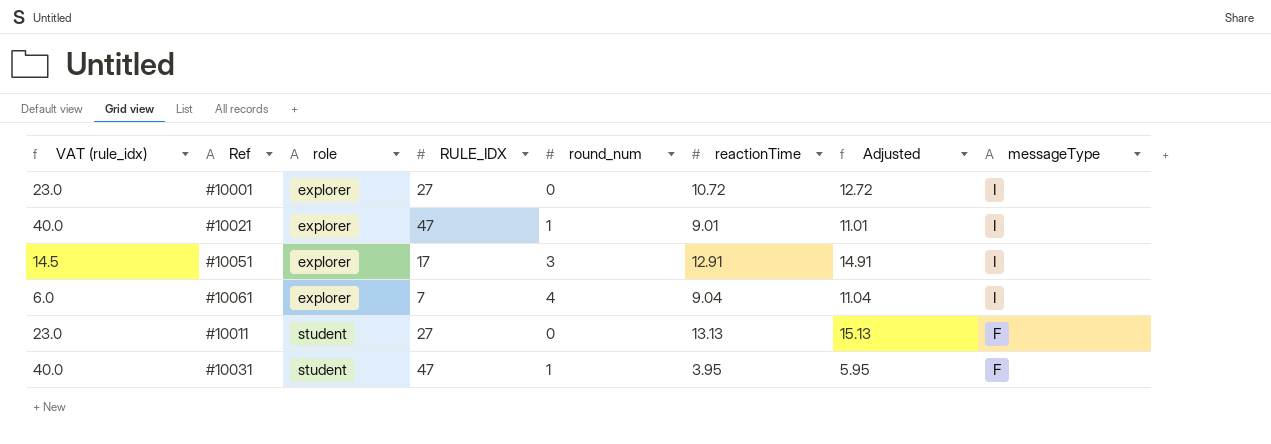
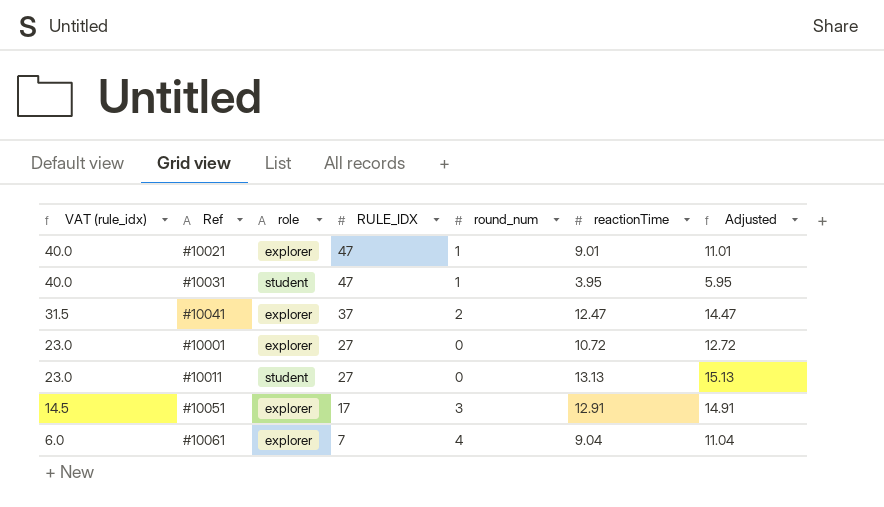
row order: role ascending -> VAT (rule_idx) descending
column messageType | position: 8 -> none
row #10041: none -> 31.5 | explorer | 37 | 2 | 12.47 | 14.47

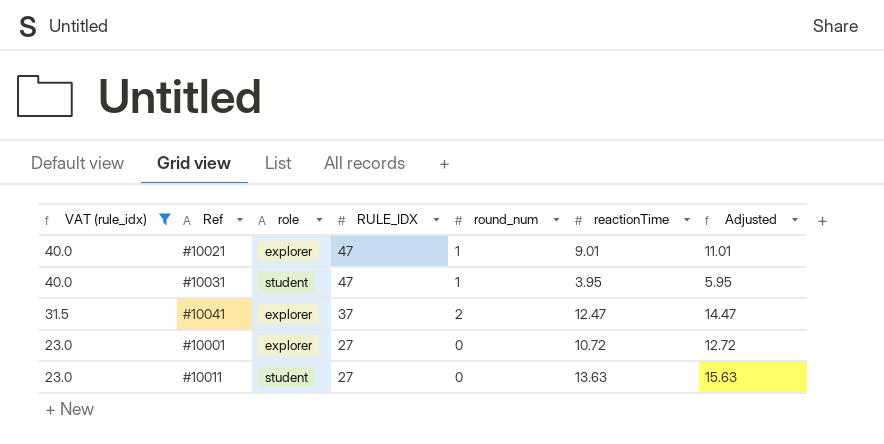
filter: none -> VAT (rule_idx) >= 23.0
#10011 | reactionTime: 13.13 -> 13.63
#10011 | Adjusted: 15.13 -> 15.63

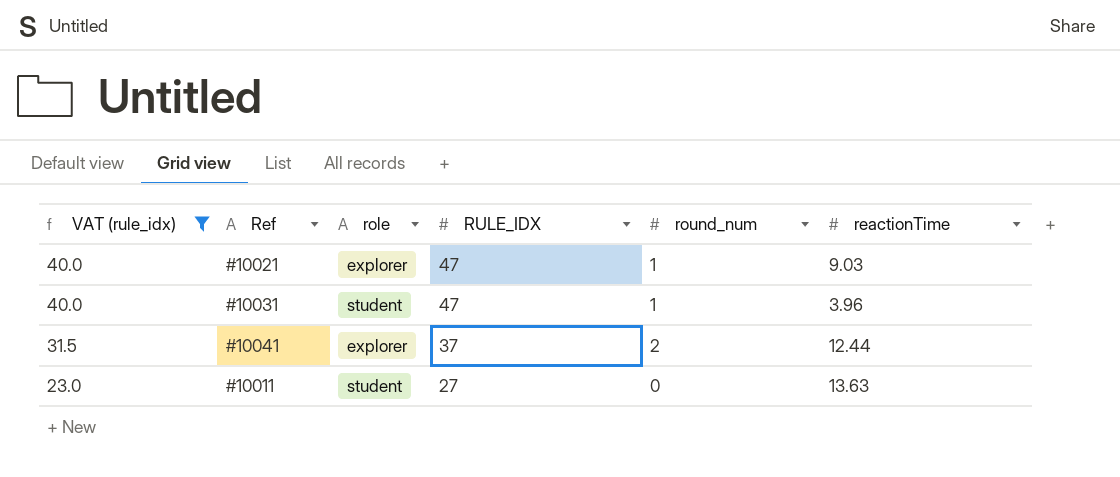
column Adjusted | formula: [reactionTime] + 2 -> none
row #10001: 23.0 | explorer | 27 | 0 | 10.72 | 12.72 -> none
#10021 | reactionTime: 9.01 -> 9.03
#10031 | reactionTime: 3.95 -> 3.96
#10041 | reactionTime: 12.47 -> 12.44

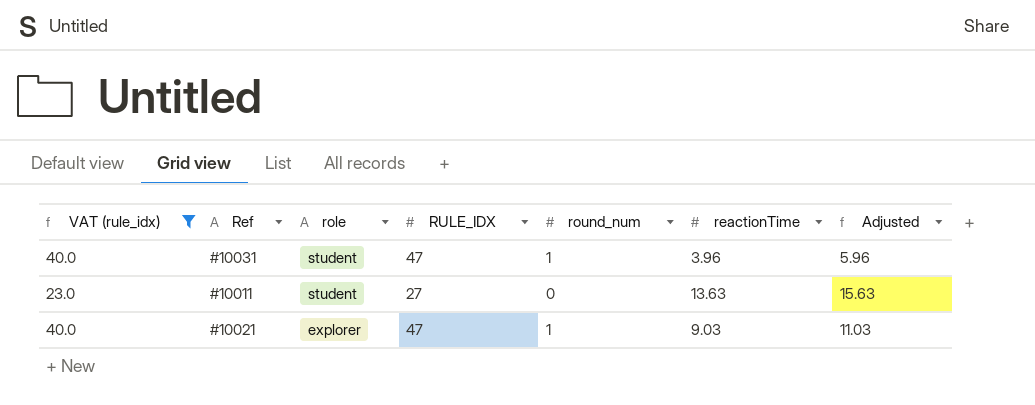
row order: VAT (rule_idx) descending -> role descending
column Adjusted | formula: none -> [reactionTime] + 2
row #10041: 31.5 | explorer | 37 | 2 | 12.44 -> none

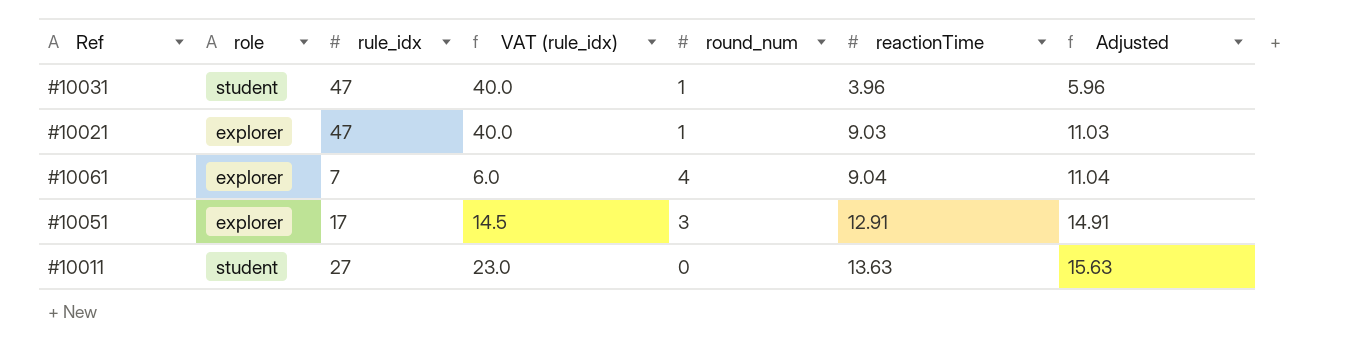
filter: VAT (rule_idx) >= 23.0 -> none
row order: role descending -> reactionTime ascending
column name: RULE_IDX -> rule_idx
column VAT (rule_idx) | position: 1 -> 4

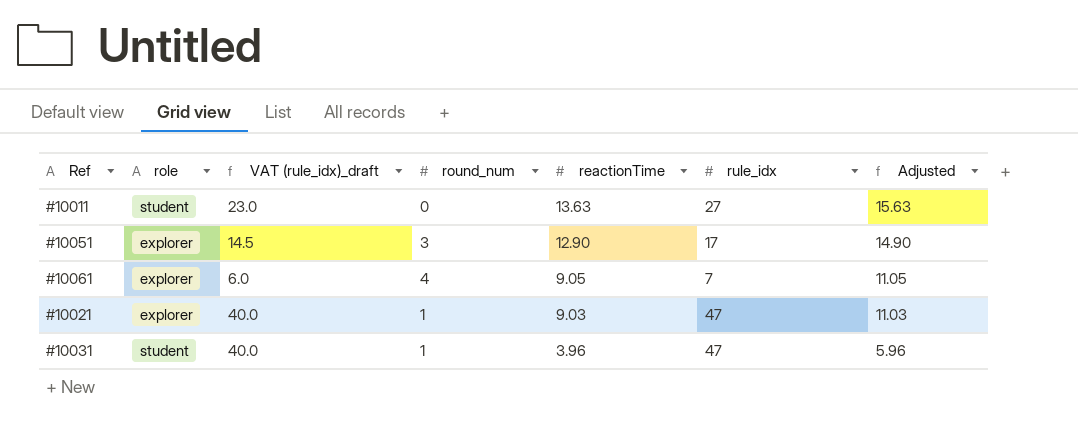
row order: reactionTime ascending -> reactionTime descending
column name: VAT (rule_idx) -> VAT (rule_idx)_draft
column rule_idx | position: 3 -> 6
#10051 | reactionTime: 12.91 -> 12.90
#10051 | Adjusted: 14.91 -> 14.90
#10061 | reactionTime: 9.04 -> 9.05
#10061 | Adjusted: 11.04 -> 11.05

